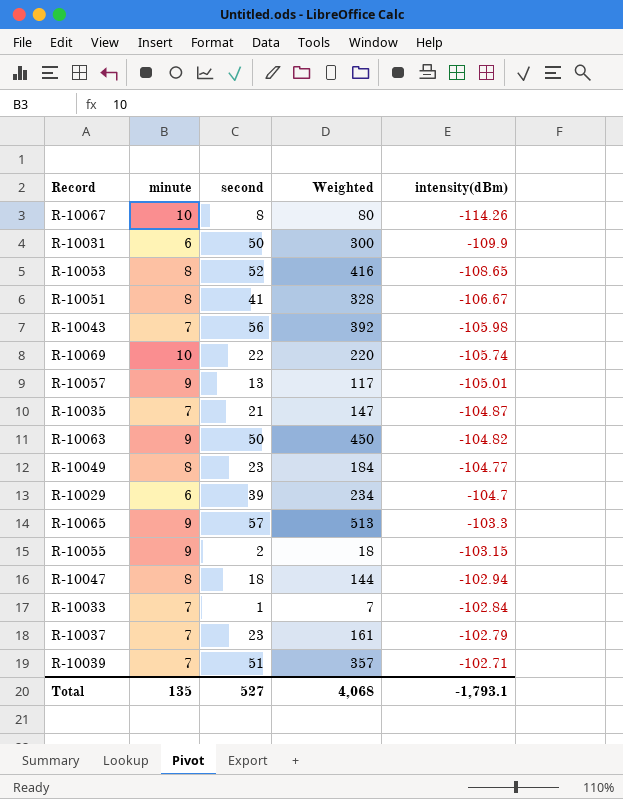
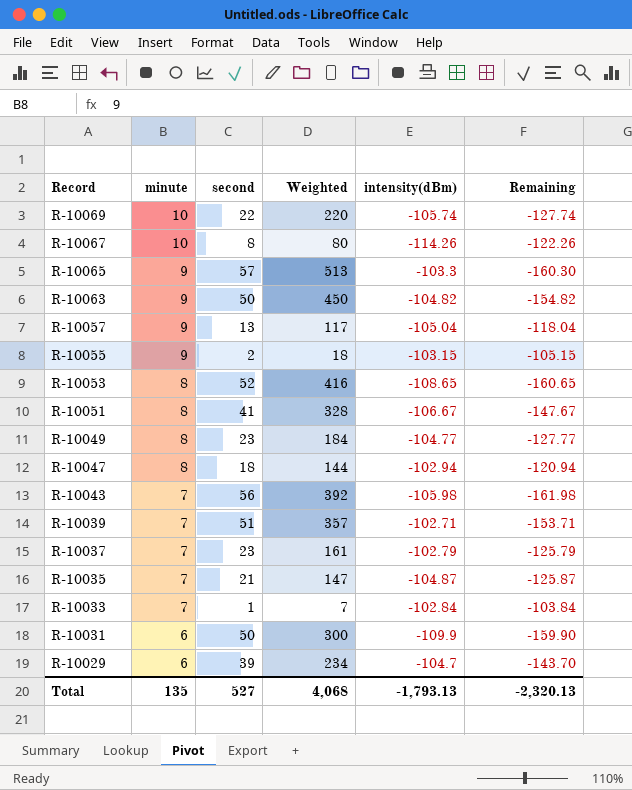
row order: intensity(dBm) ascending -> Record descending
column Remaining | formula: none -> [intensity(dBm)] - [second]
R-10057 | intensity(dBm): -105.01 -> -105.04
Total | intensity(dBm): -1,793.1 -> -1,793.13

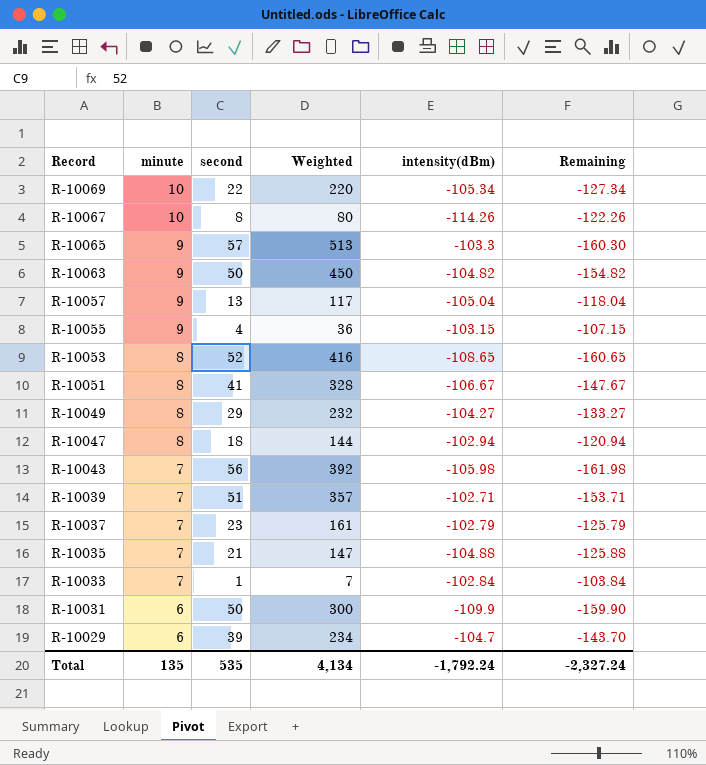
R-10069 | intensity(dBm): -105.74 -> -105.34
R-10069 | Remaining: -127.74 -> -127.34
R-10055 | second: 2 -> 4
R-10055 | Weighted: 18 -> 36
R-10055 | Remaining: -105.15 -> -107.15
R-10049 | second: 23 -> 29
R-10049 | Weighted: 184 -> 232
R-10049 | intensity(dBm): -104.77 -> -104.27
R-10049 | Remaining: -127.77 -> -133.27
R-10035 | intensity(dBm): -104.87 -> -104.88
R-10035 | Remaining: -125.87 -> -125.88
Total | second: 527 -> 535
Total | Weighted: 4,068 -> 4,134
Total | intensity(dBm): -1,793.13 -> -1,792.24
Total | Remaining: -2,320.13 -> -2,327.24

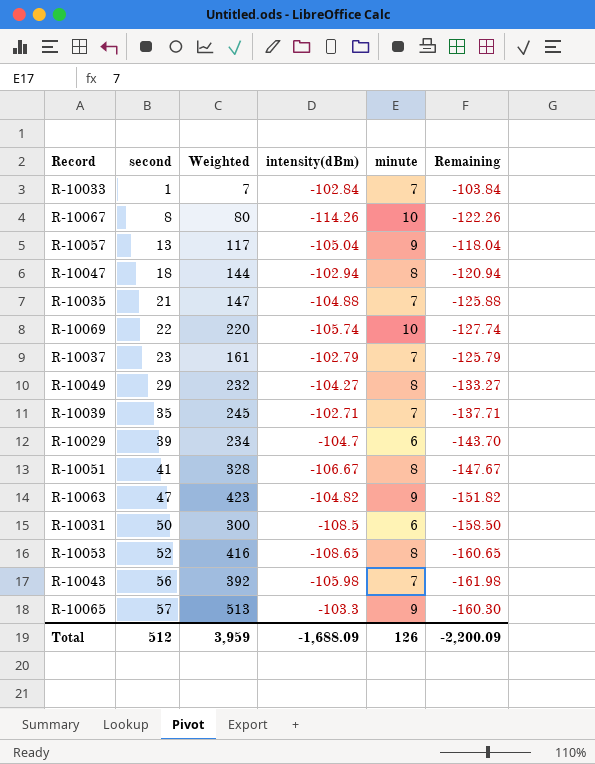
row order: Record descending -> second ascending
column minute | position: 2 -> 5
row R-10055: 9 | 4 | 36 | -103.15 | -107.15 -> none
R-10069 | intensity(dBm): -105.34 -> -105.74
R-10069 | Remaining: -127.34 -> -127.74
R-10039 | second: 51 -> 35
R-10039 | Weighted: 357 -> 245
R-10039 | Remaining: -153.71 -> -137.71
R-10063 | second: 50 -> 47
R-10063 | Weighted: 450 -> 423
R-10063 | Remaining: -154.82 -> -151.82
R-10031 | intensity(dBm): -109.9 -> -108.5
R-10031 | Remaining: -159.90 -> -158.50
Total | second: 535 -> 512
Total | Weighted: 4,134 -> 3,959
Total | intensity(dBm): -1,792.24 -> -1,688.09
Total | minute: 135 -> 126
Total | Remaining: -2,327.24 -> -2,200.09

